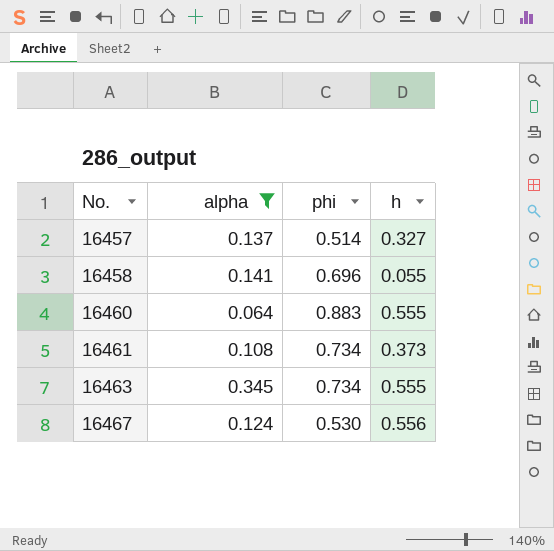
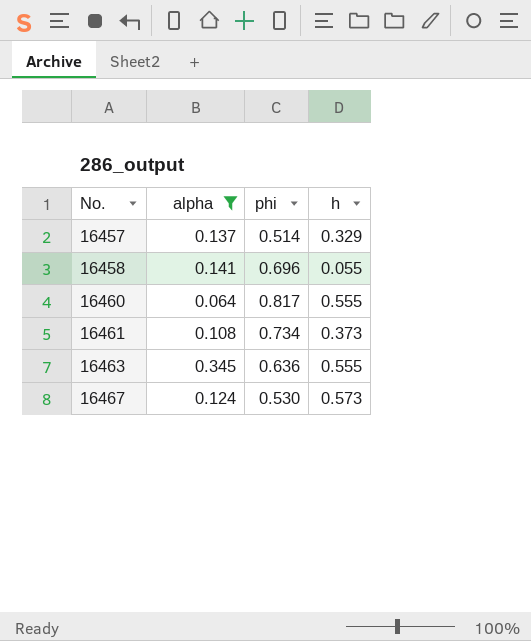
16457 | h: 0.327 -> 0.329
16460 | phi: 0.883 -> 0.817
16463 | phi: 0.734 -> 0.636
16467 | h: 0.556 -> 0.573

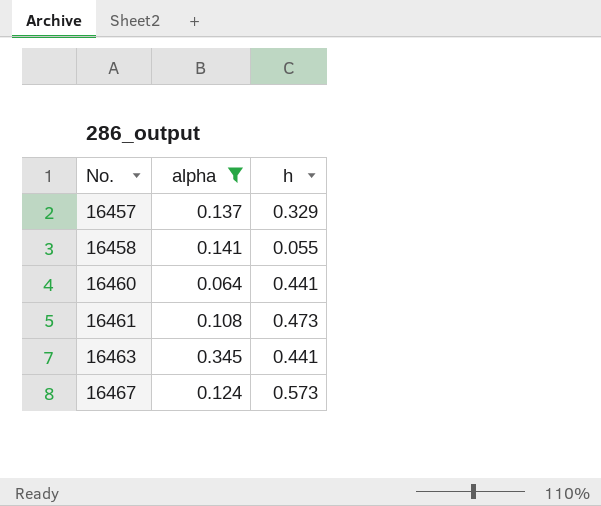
column phi | position: 3 -> none
16460 | h: 0.555 -> 0.441
16461 | h: 0.373 -> 0.473
16463 | h: 0.555 -> 0.441

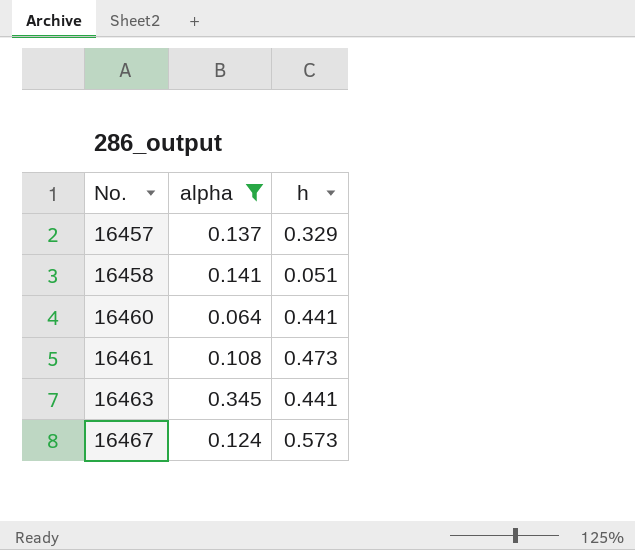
16458 | h: 0.055 -> 0.051

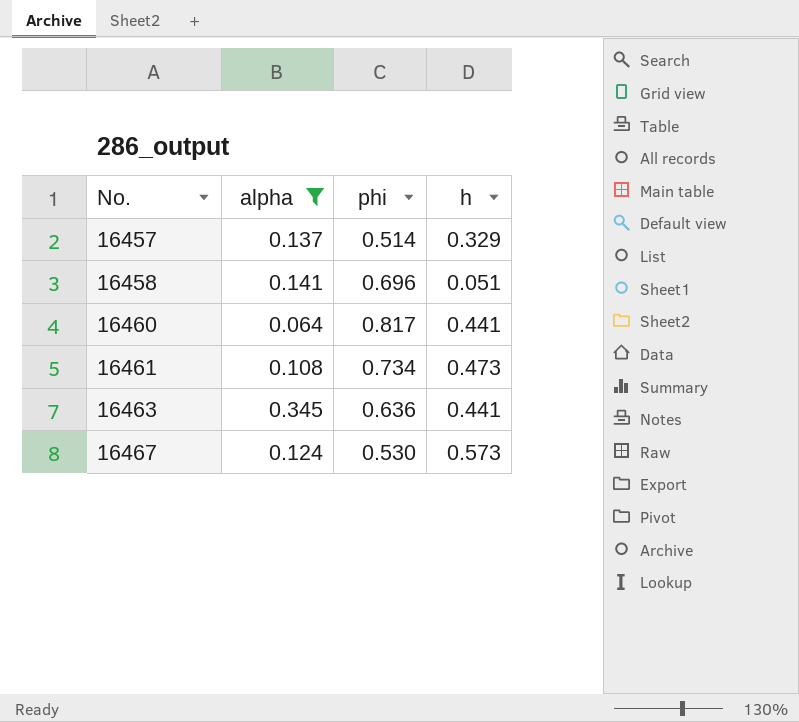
column phi | position: none -> 3

